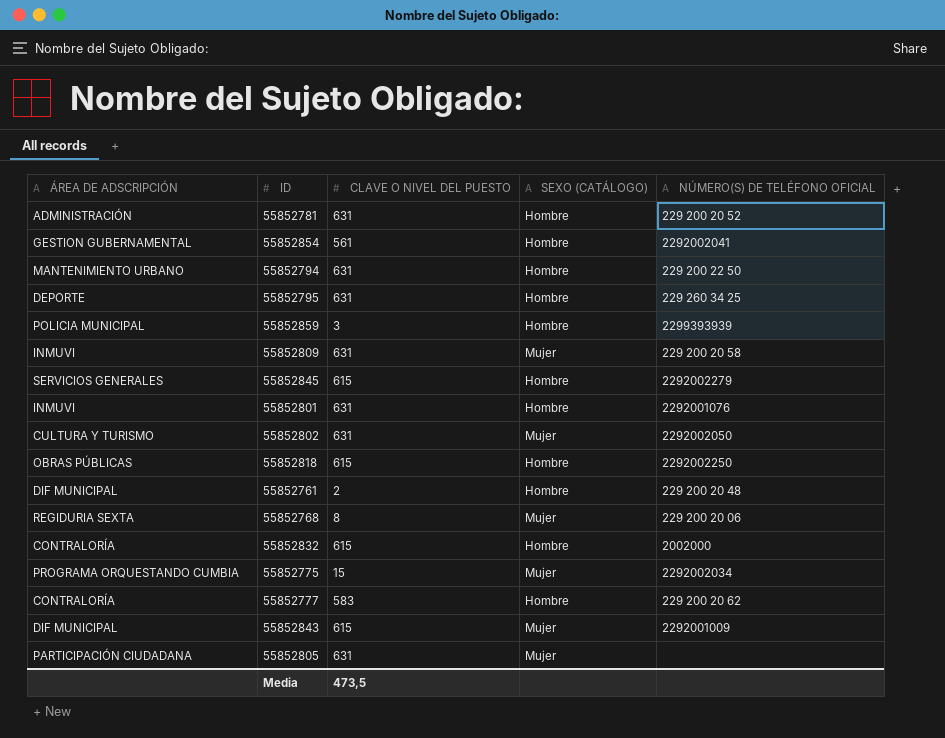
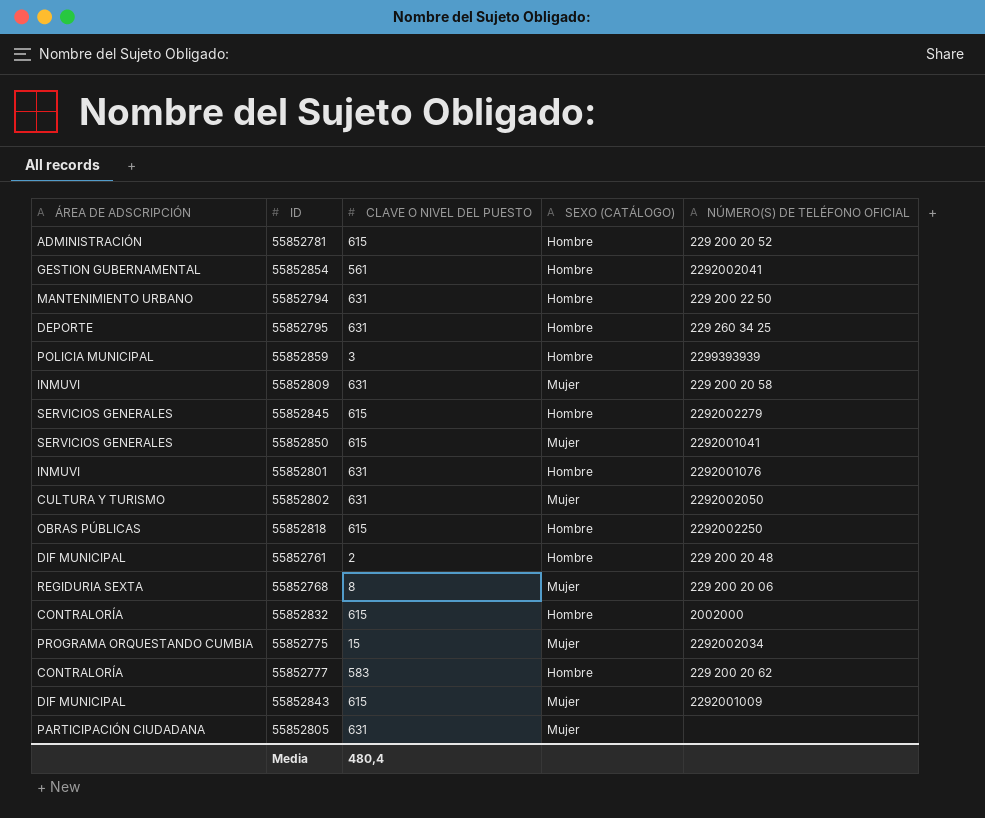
55852781 | CLAVE O NIVEL DEL PUESTO: 631 -> 615
row 55852850: none -> SERVICIOS GENERALES | 615 | Mujer | 2292001041
Media | CLAVE O NIVEL DEL PUESTO: 473,5 -> 480,4

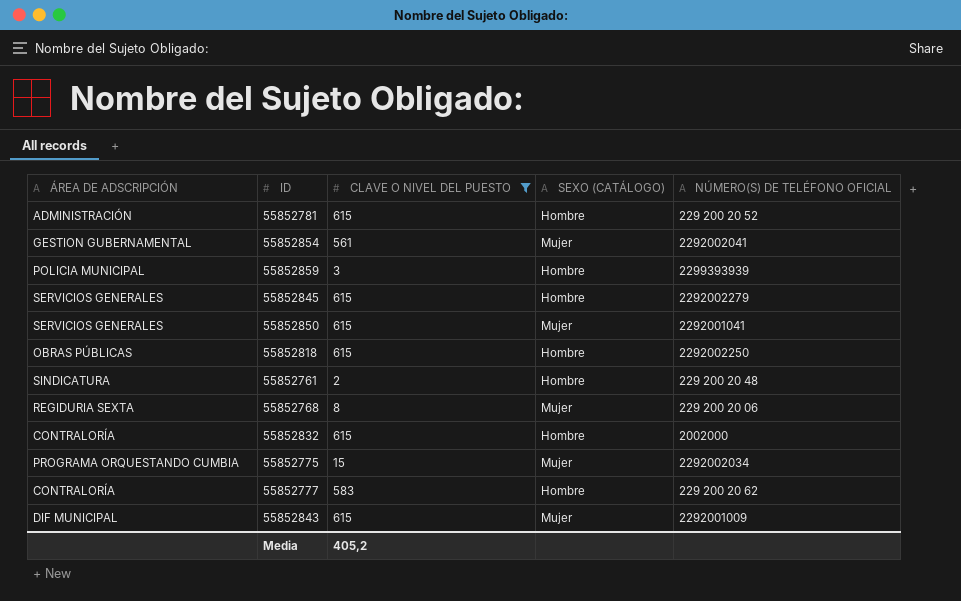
filter: none -> CLAVE O NIVEL DEL PUESTO != 631
55852854 | SEXO (CATÁLOGO): Hombre -> Mujer
55852761 | ÁREA DE ADSCRIPCIÓN: DIF MUNICIPAL -> SINDICATURA
Media | CLAVE O NIVEL DEL PUESTO: 480,4 -> 405,2

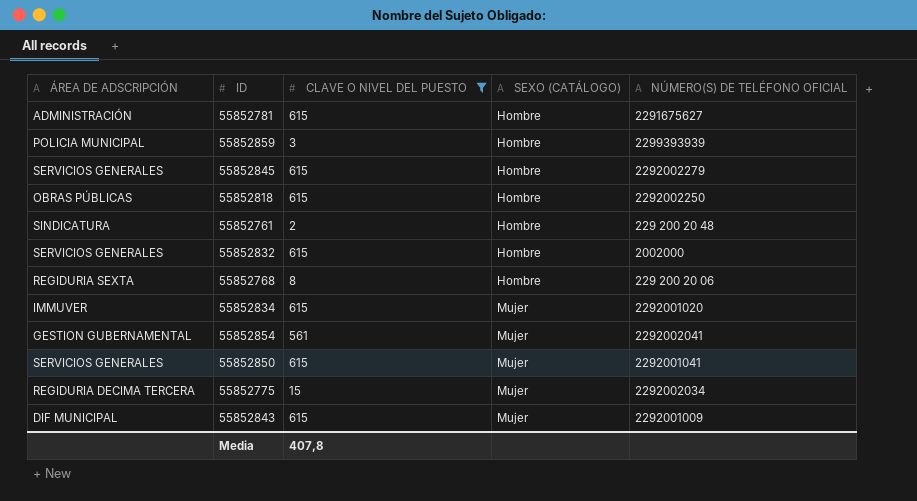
row order: none -> SEXO (CATÁLOGO) ascending
row 55852777: CONTRALORÍA | 583 | Hombre | 229 200 20 62 -> none
55852781 | NÚMERO(S) DE TELÉFONO OFICIAL: 229 200 20 52 -> 2291675627
55852832 | ÁREA DE ADSCRIPCIÓN: CONTRALORÍA -> SERVICIOS GENERALES
55852768 | SEXO (CATÁLOGO): Mujer -> Hombre
row 55852834: none -> IMMUVER | 615 | Mujer | 2292001020
55852775 | ÁREA DE ADSCRIPCIÓN: PROGRAMA ORQUESTANDO CUMBIA -> REGIDURIA DECIMA TERCERA
Media | CLAVE O NIVEL DEL PUESTO: 405,2 -> 407,8

